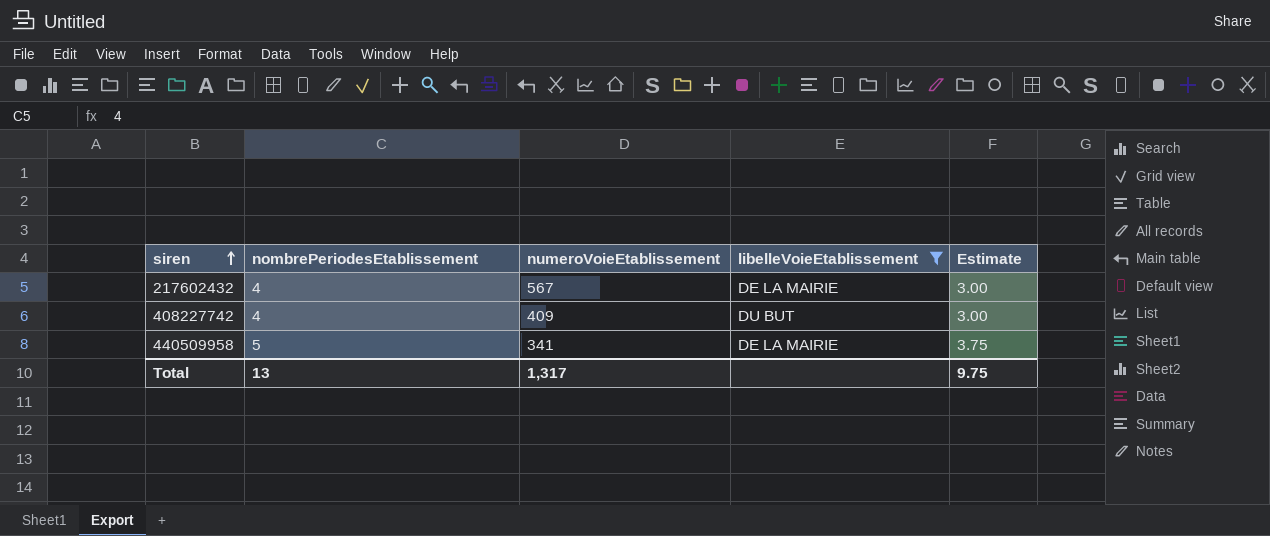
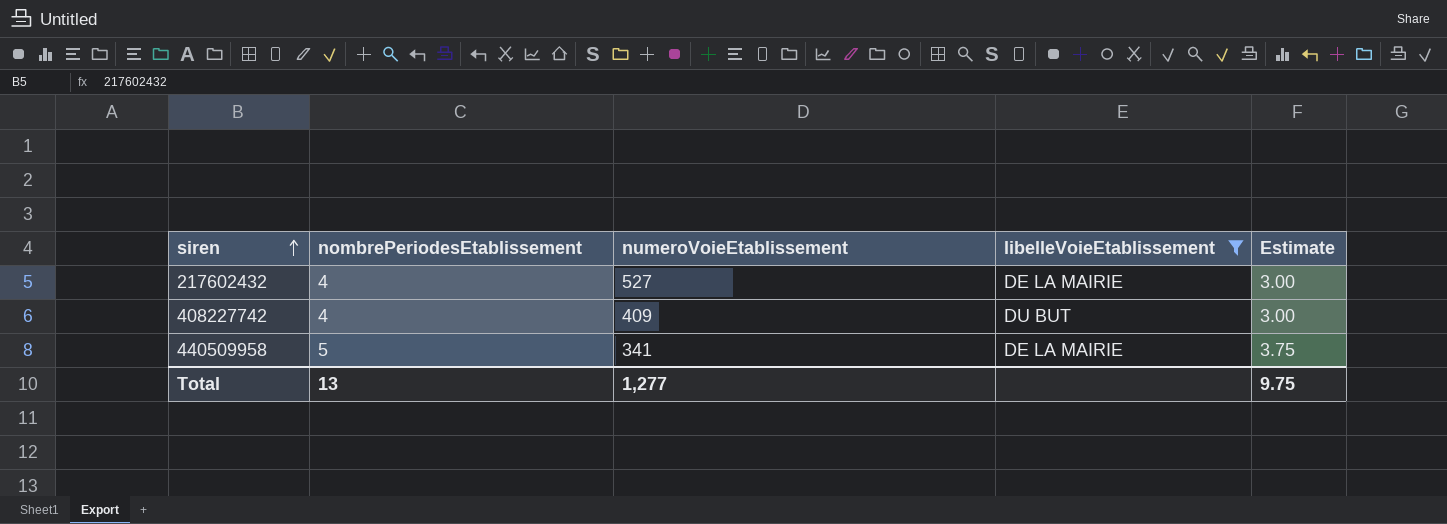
217602432 | numeroVoieEtablissement: 567 -> 527
Total | numeroVoieEtablissement: 1,317 -> 1,277

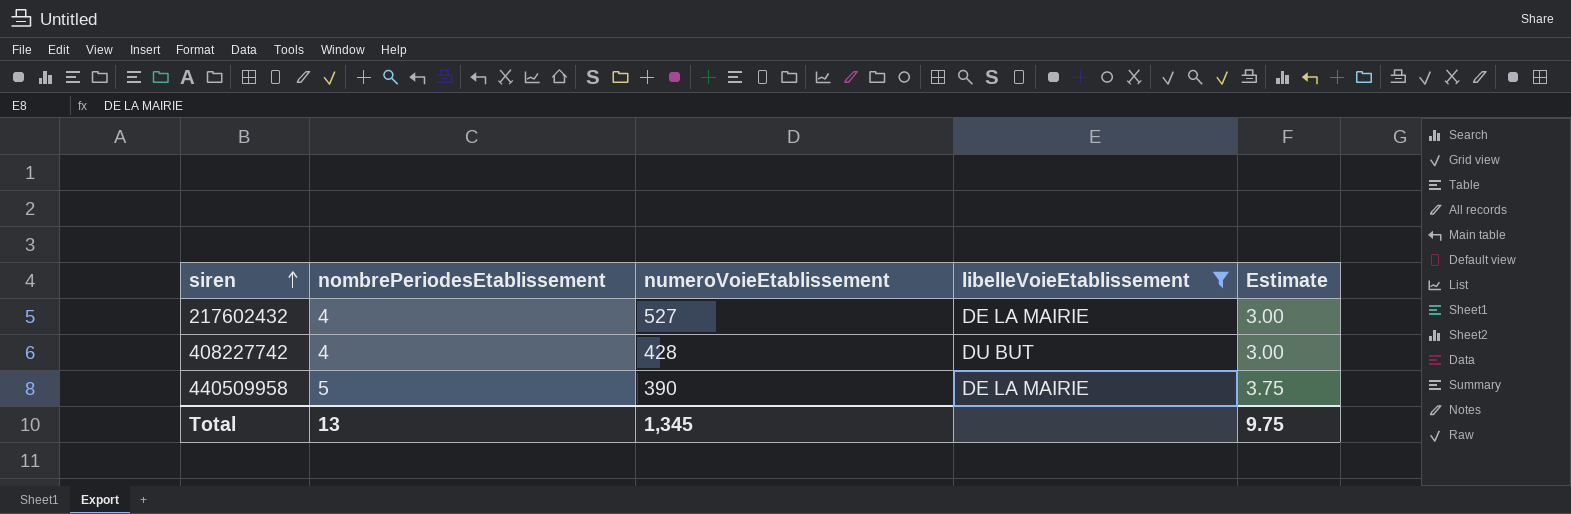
408227742 | numeroVoieEtablissement: 409 -> 428
440509958 | numeroVoieEtablissement: 341 -> 390
Total | numeroVoieEtablissement: 1,277 -> 1,345

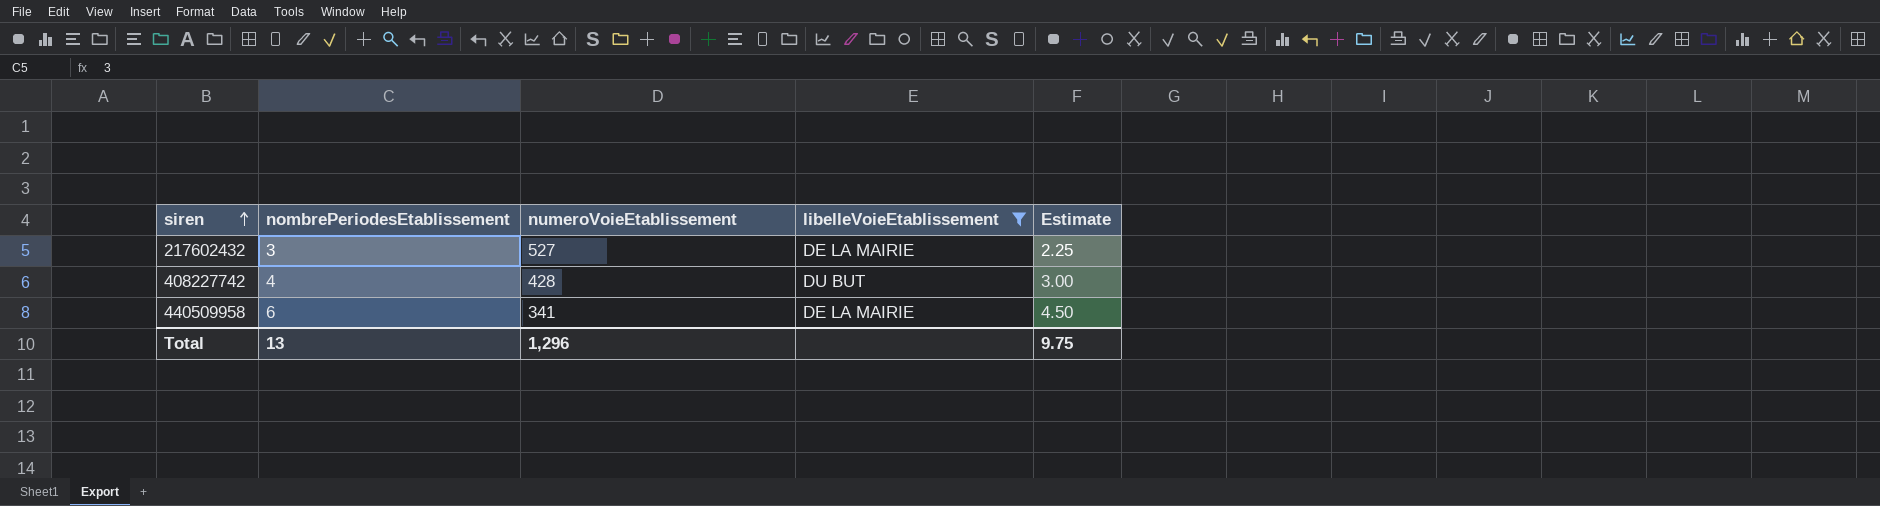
217602432 | nombrePeriodesEtablissement: 4 -> 3
217602432 | Estimate: 3.00 -> 2.25
440509958 | nombrePeriodesEtablissement: 5 -> 6
440509958 | numeroVoieEtablissement: 390 -> 341
440509958 | Estimate: 3.75 -> 4.50
Total | numeroVoieEtablissement: 1,345 -> 1,296

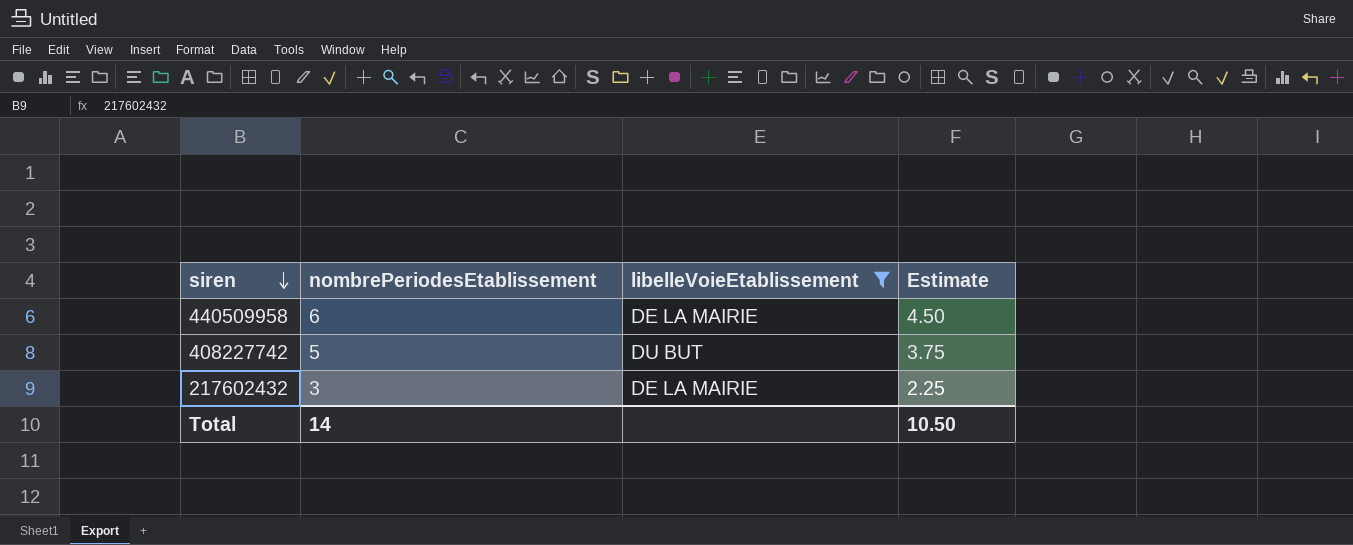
row order: siren ascending -> siren descending
column numeroVoieEtablissement | position: 3 -> none
408227742 | nombrePeriodesEtablissement: 4 -> 5
408227742 | Estimate: 3.00 -> 3.75
Total | nombrePeriodesEtablissement: 13 -> 14
Total | Estimate: 9.75 -> 10.50

